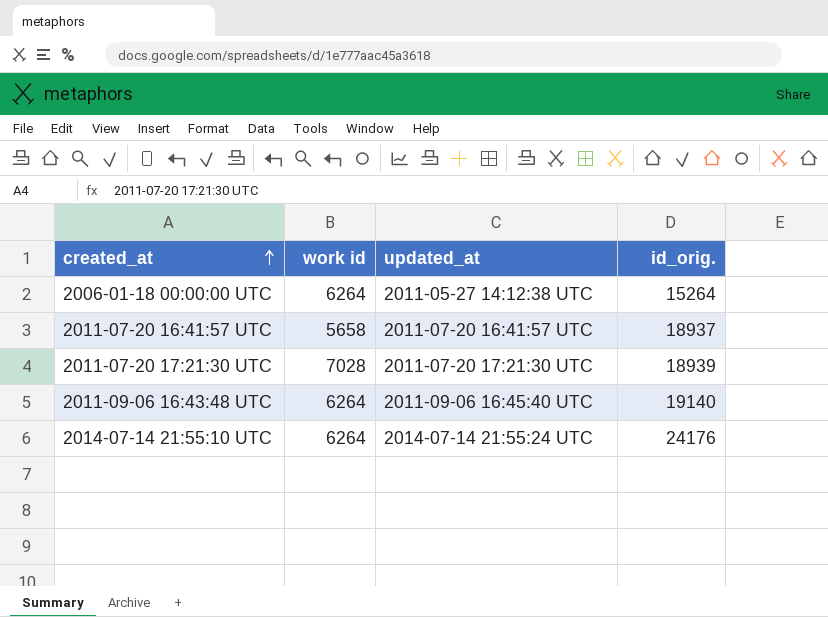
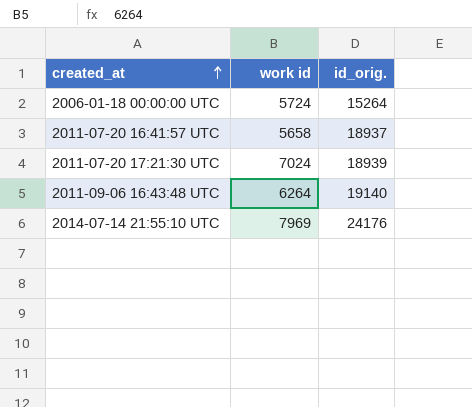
column updated_at | position: 3 -> none
2006-01-18 00:00:00 UTC | work id: 6264 -> 5724
2011-07-20 17:21:30 UTC | work id: 7028 -> 7024
2014-07-14 21:55:10 UTC | work id: 6264 -> 7969

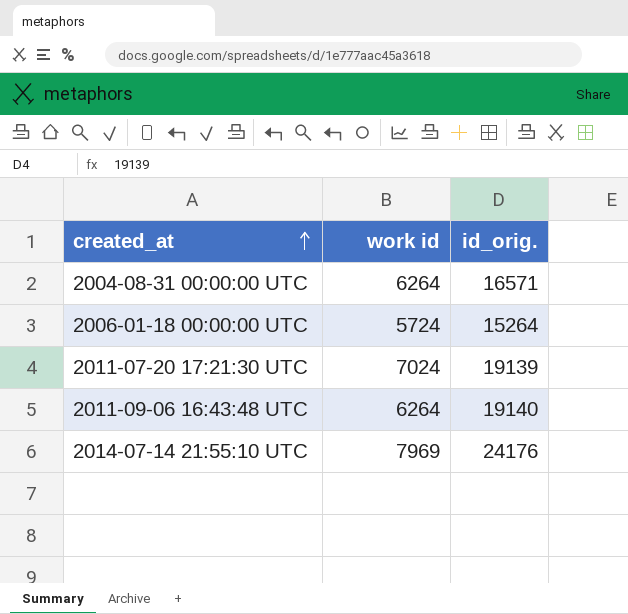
row 2011-07-20 16:41:57 UTC: 5658 | 18937 -> none
row 2004-08-31 00:00:00 UTC: none -> 6264 | 16571
2011-07-20 17:21:30 UTC | id_orig.: 18939 -> 19139

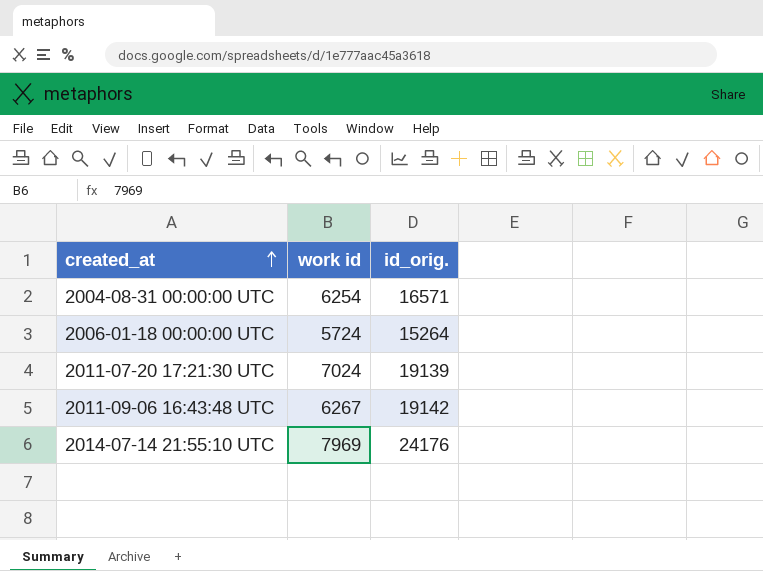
2004-08-31 00:00:00 UTC | work id: 6264 -> 6254
2011-09-06 16:43:48 UTC | work id: 6264 -> 6267
2011-09-06 16:43:48 UTC | id_orig.: 19140 -> 19142

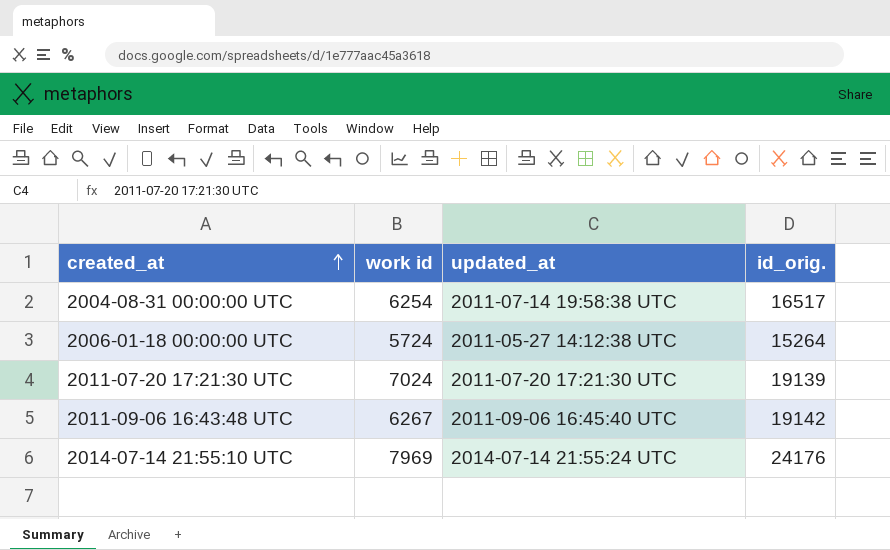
column updated_at | position: none -> 3
2004-08-31 00:00:00 UTC | id_orig.: 16571 -> 16517

